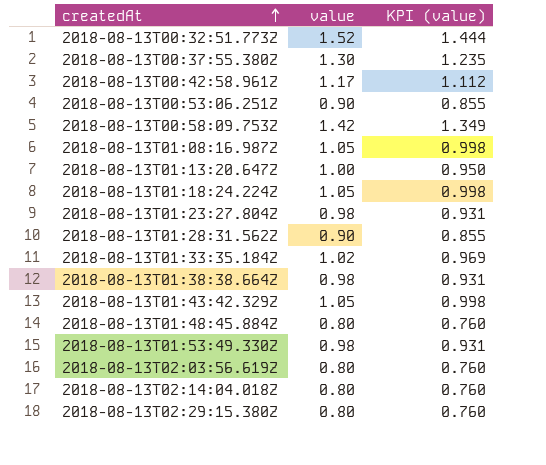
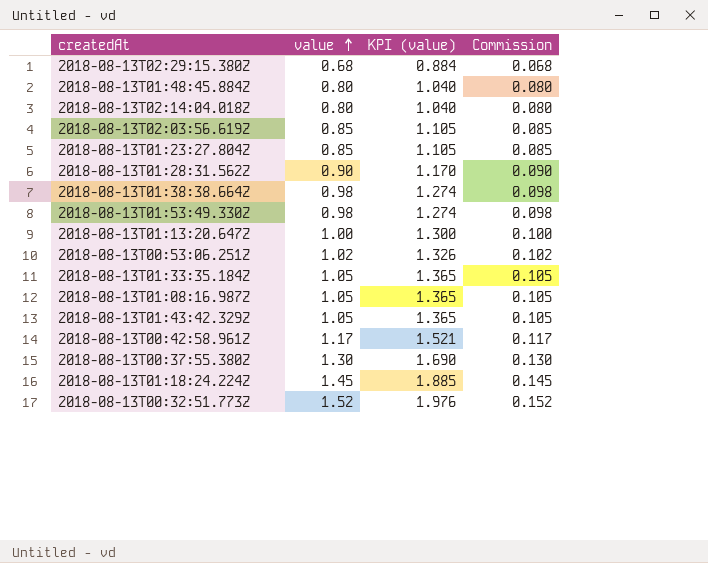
row order: createdAt ascending -> value ascending
column KPI (value) | formula: [value] * 0.95 -> [value] * 1.3
column Commission | formula: none -> [value] * 0.1
row 2018-08-13T00:58:09.753Z: 1.42 | 1.349 -> none
2018-08-13T02:29:15.380Z | value: 0.80 -> 0.68
2018-08-13T02:03:56.619Z | value: 0.80 -> 0.85
2018-08-13T01:23:27.804Z | value: 0.98 -> 0.85
2018-08-13T00:53:06.251Z | value: 0.90 -> 1.02
2018-08-13T01:33:35.184Z | value: 1.02 -> 1.05
2018-08-13T01:18:24.224Z | value: 1.05 -> 1.45

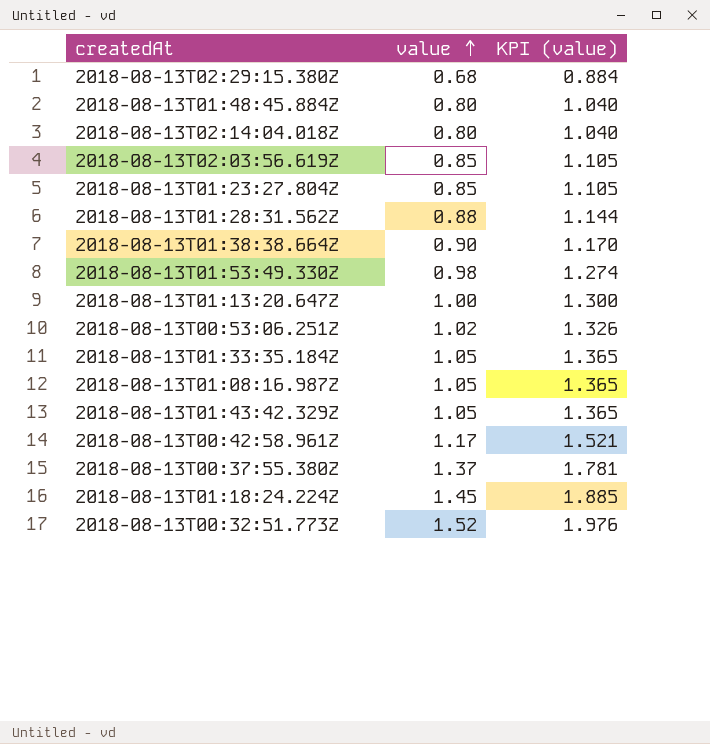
column Commission | formula: [value] * 0.1 -> none
2018-08-13T01:28:31.562Z | value: 0.90 -> 0.88
2018-08-13T01:28:31.562Z | KPI (value): 1.170 -> 1.144
2018-08-13T01:38:38.664Z | value: 0.98 -> 0.90
2018-08-13T01:38:38.664Z | KPI (value): 1.274 -> 1.170
2018-08-13T00:37:55.380Z | value: 1.30 -> 1.37
2018-08-13T00:37:55.380Z | KPI (value): 1.690 -> 1.781

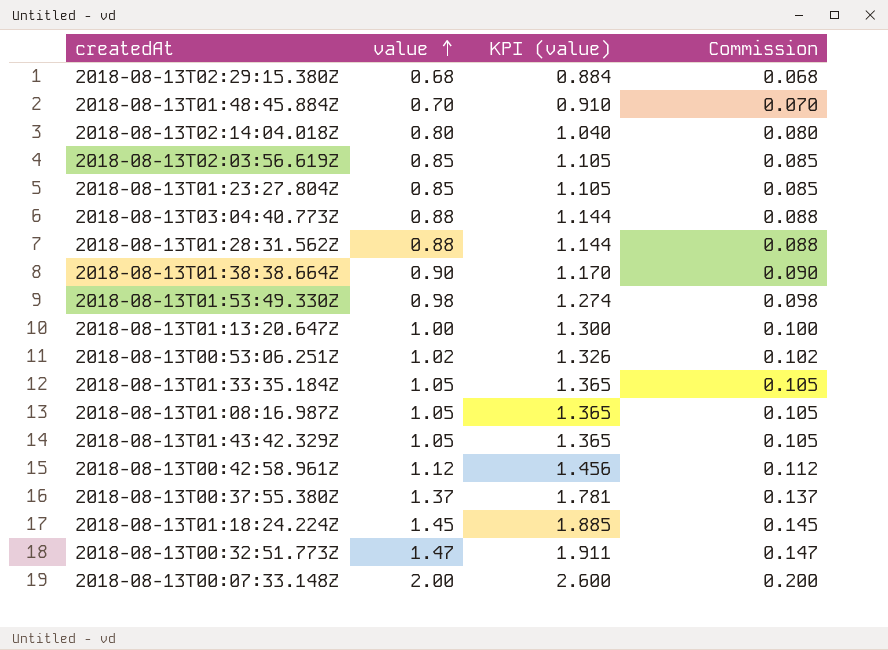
column Commission | formula: none -> [value] * 0.1
2018-08-13T01:48:45.884Z | value: 0.80 -> 0.70
2018-08-13T01:48:45.884Z | KPI (value): 1.040 -> 0.910
row 2018-08-13T03:04:40.773Z: none -> 0.88 | 1.144 | 0.088
2018-08-13T00:42:58.961Z | value: 1.17 -> 1.12
2018-08-13T00:42:58.961Z | KPI (value): 1.521 -> 1.456
2018-08-13T00:32:51.773Z | value: 1.52 -> 1.47
2018-08-13T00:32:51.773Z | KPI (value): 1.976 -> 1.911
row 2018-08-13T00:07:33.148Z: none -> 2.00 | 2.600 | 0.200

